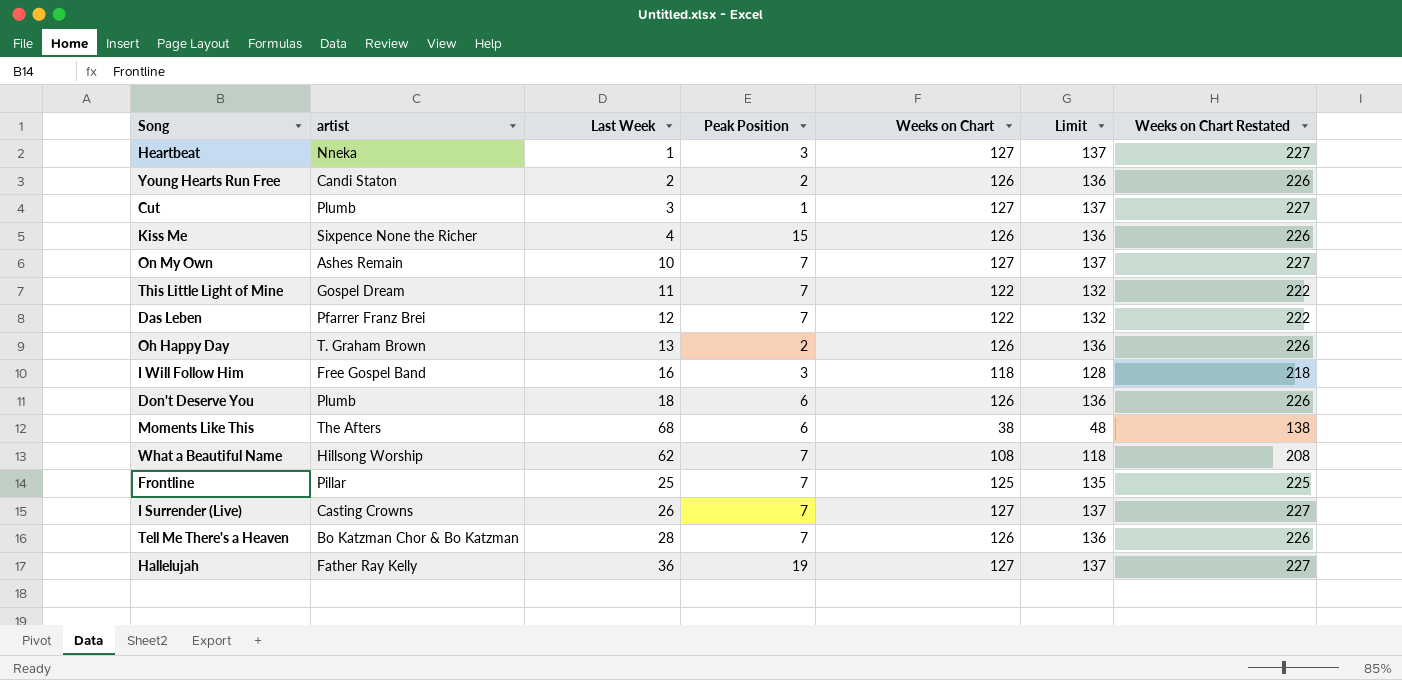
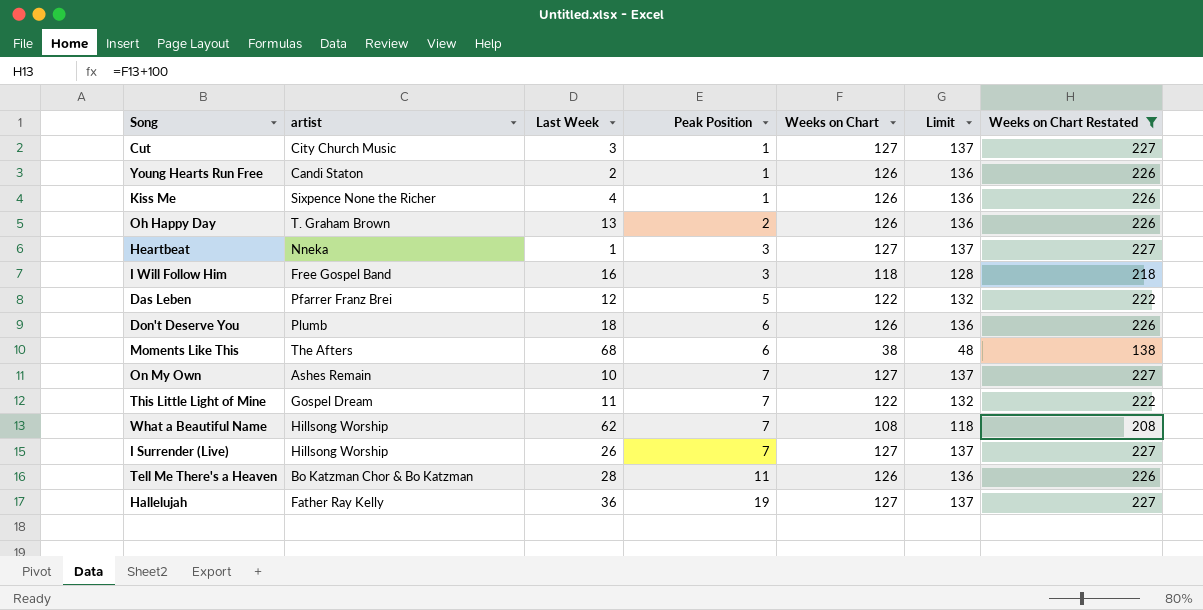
filter: none -> Weeks on Chart Restated != 225
row order: none -> Peak Position ascending
Cut | artist: Plumb -> City Church Music
Young Hearts Run Free | Peak Position: 2 -> 1
Kiss Me | Peak Position: 15 -> 1
Das Leben | Peak Position: 7 -> 5
I Surrender (Live) | artist: Casting Crowns -> Hillsong Worship
Tell Me There's a Heaven | Peak Position: 7 -> 11

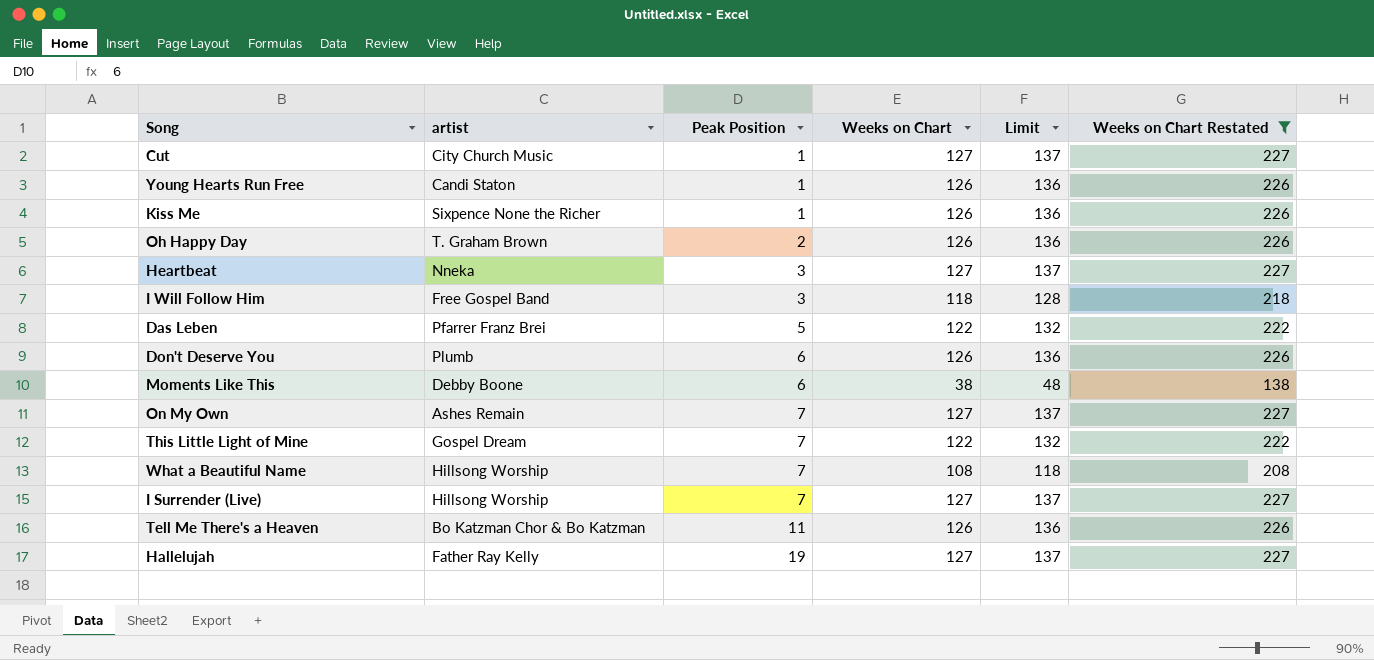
column Last Week | position: 3 -> none
Moments Like This | artist: The Afters -> Debby Boone

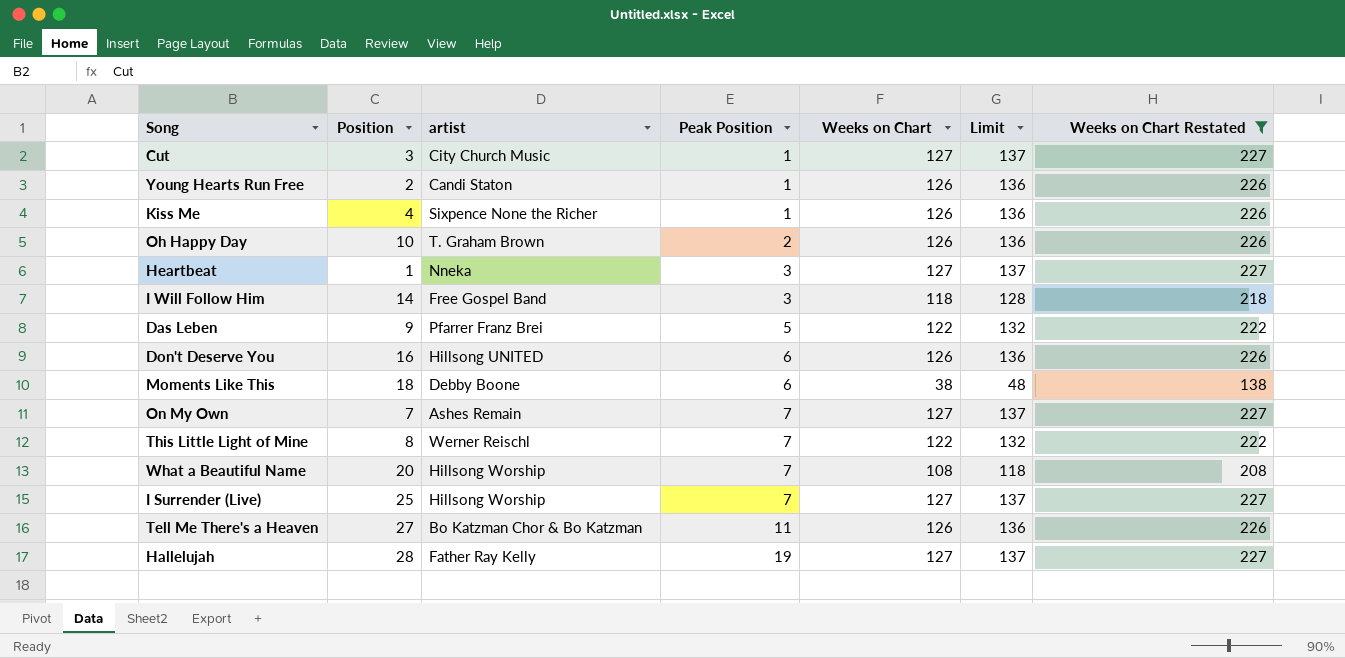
column Position | position: none -> 2
Don't Deserve You | artist: Plumb -> Hillsong UNITED
This Little Light of Mine | artist: Gospel Dream -> Werner Reischl

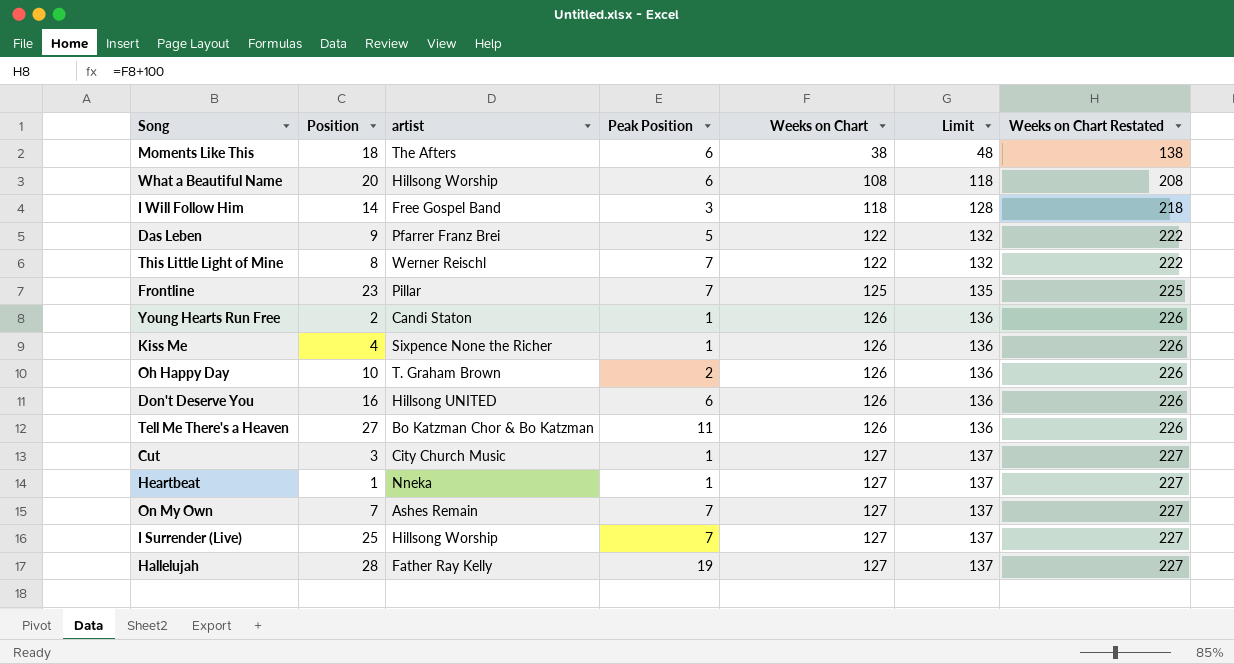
filter: Weeks on Chart Restated != 225 -> none
row order: Peak Position ascending -> Weeks on Chart ascending
Moments Like This | artist: Debby Boone -> The Afters
What a Beautiful Name | Peak Position: 7 -> 6
Heartbeat | Peak Position: 3 -> 1

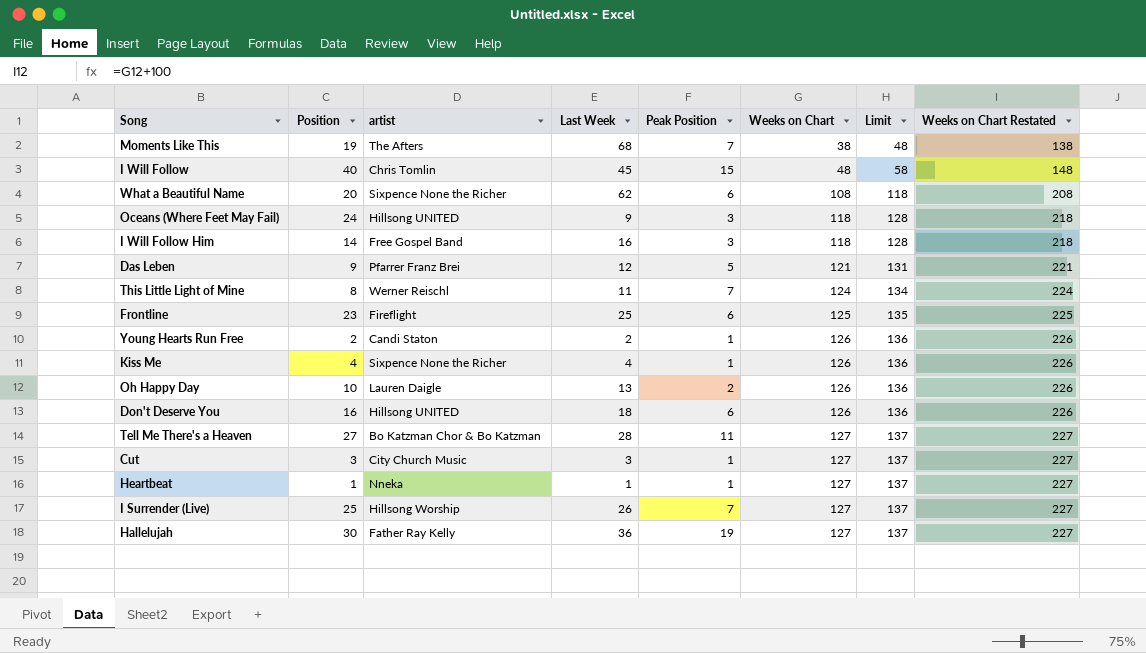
column Last Week | position: none -> 4
row On My Own: 7 | Ashes Remain | 7 | 127 | 137 | 227 -> none
Moments Like This | Position: 18 -> 19
Moments Like This | Peak Position: 6 -> 7
row I Will Follow: none -> 40 | Chris Tomlin | 45 | 15 | 48 | 58 | 148
What a Beautiful Name | artist: Hillsong Worship -> Sixpence None the Richer
row Oceans (Where Feet May Fail): none -> 24 | Hillsong UNITED | 9 | 3 | 118 | 128 | 218
Das Leben | Weeks on Chart: 122 -> 121
Das Leben | Limit: 132 -> 131
Das Leben | Weeks on Chart Restated: 222 -> 221
This Little Light of Mine | Weeks on Chart: 122 -> 124
This Little Light of Mine | Limit: 132 -> 134
This Little Light of Mine | Weeks on Chart Restated: 222 -> 224
Frontline | artist: Pillar -> Fireflight
Frontline | Peak Position: 7 -> 6
Oh Happy Day | artist: T. Graham Brown -> Lauren Daigle
Tell Me There's a Heaven | Weeks on Chart: 126 -> 127
Tell Me There's a Heaven | Limit: 136 -> 137
Tell Me There's a Heaven | Weeks on Chart Restated: 226 -> 227
Hallelujah | Position: 28 -> 30

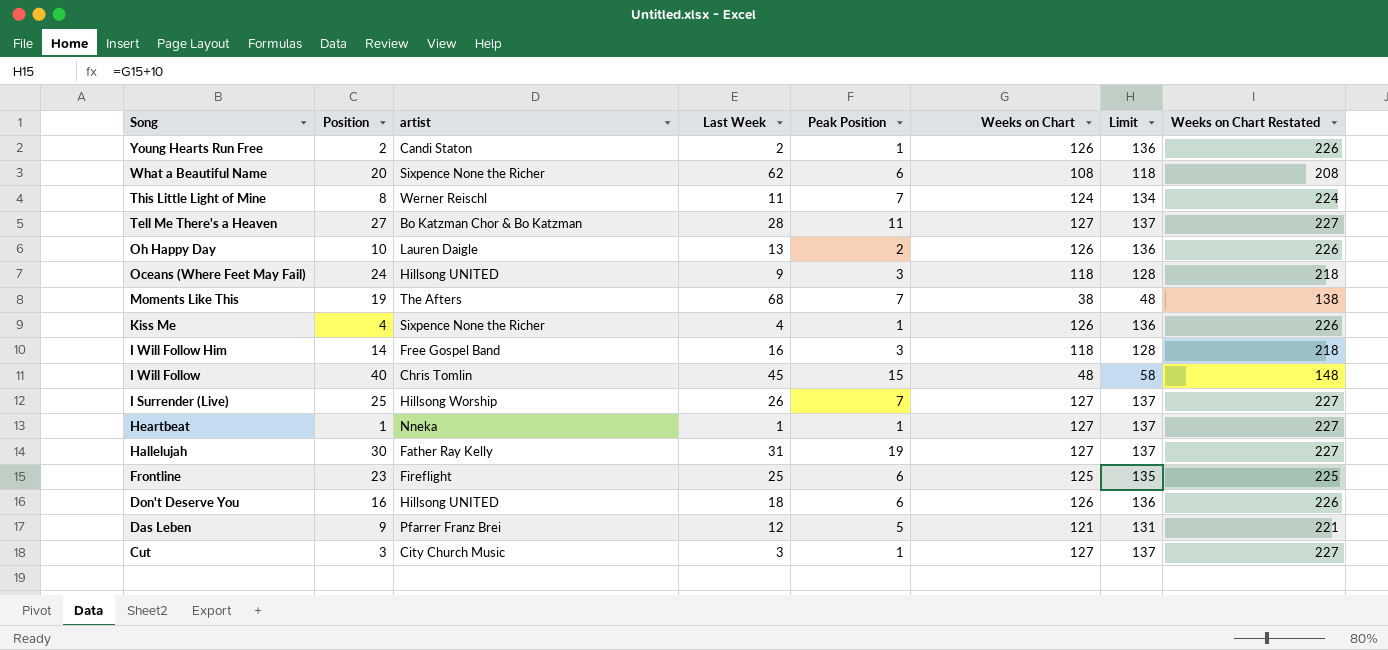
row order: Weeks on Chart ascending -> Song descending
Hallelujah | Last Week: 36 -> 31

